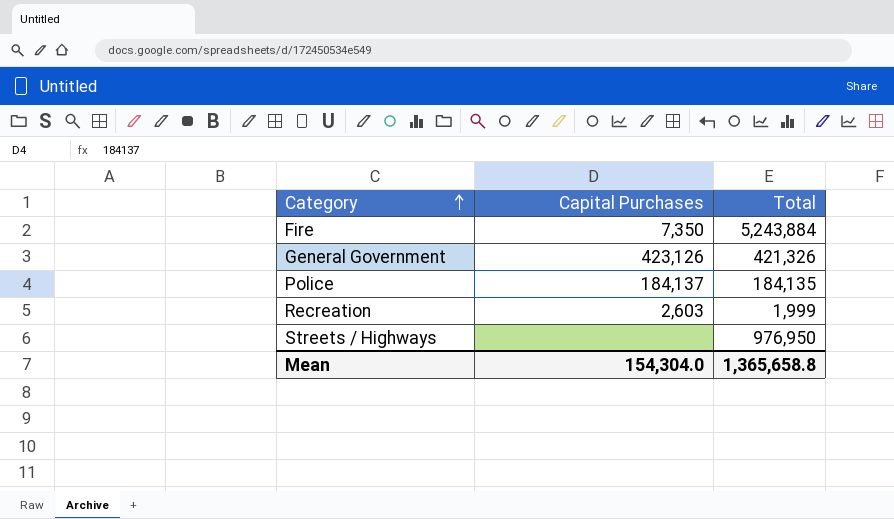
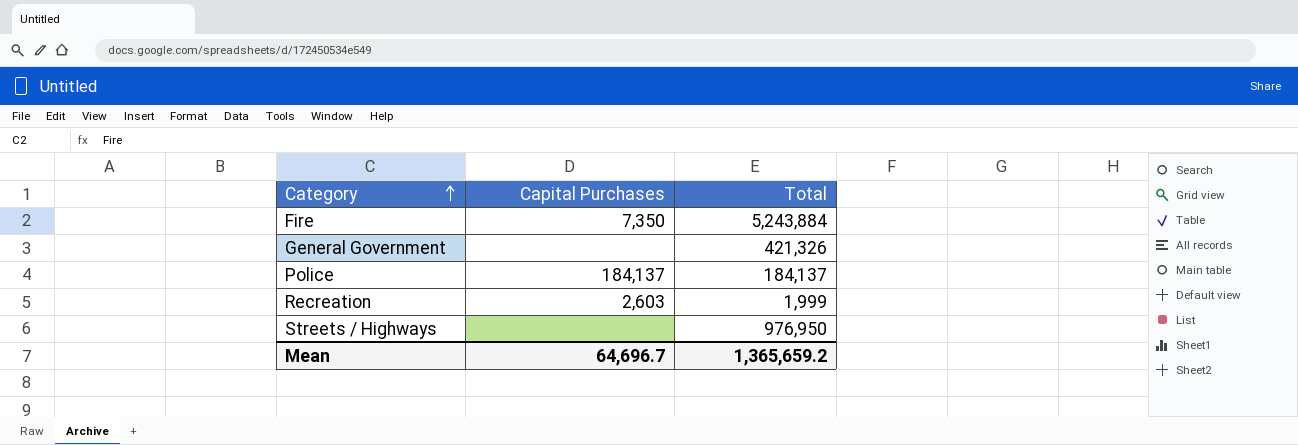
General Government | Capital Purchases: 423,126 -> none
Police | Total: 184,135 -> 184,137
Mean | Capital Purchases: 154,304.0 -> 64,696.7
Mean | Total: 1,365,658.8 -> 1,365,659.2

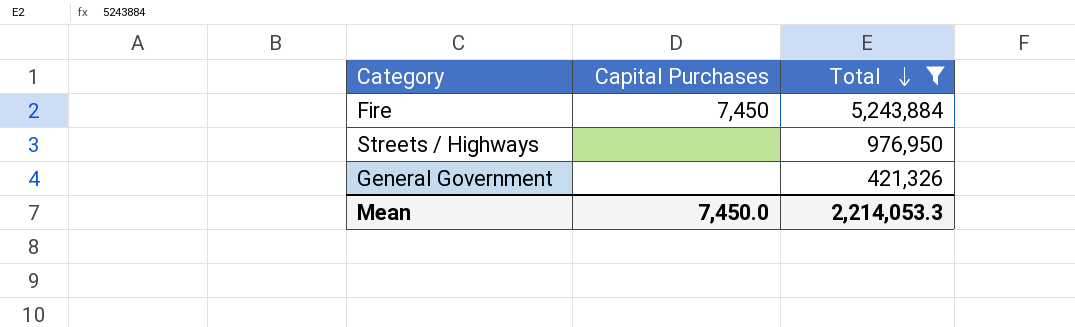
filter: none -> Total >= 421,326
row order: Category ascending -> Total descending
Fire | Capital Purchases: 7,350 -> 7,450
Mean | Capital Purchases: 64,696.7 -> 7,450.0
Mean | Total: 1,365,659.2 -> 2,214,053.3

